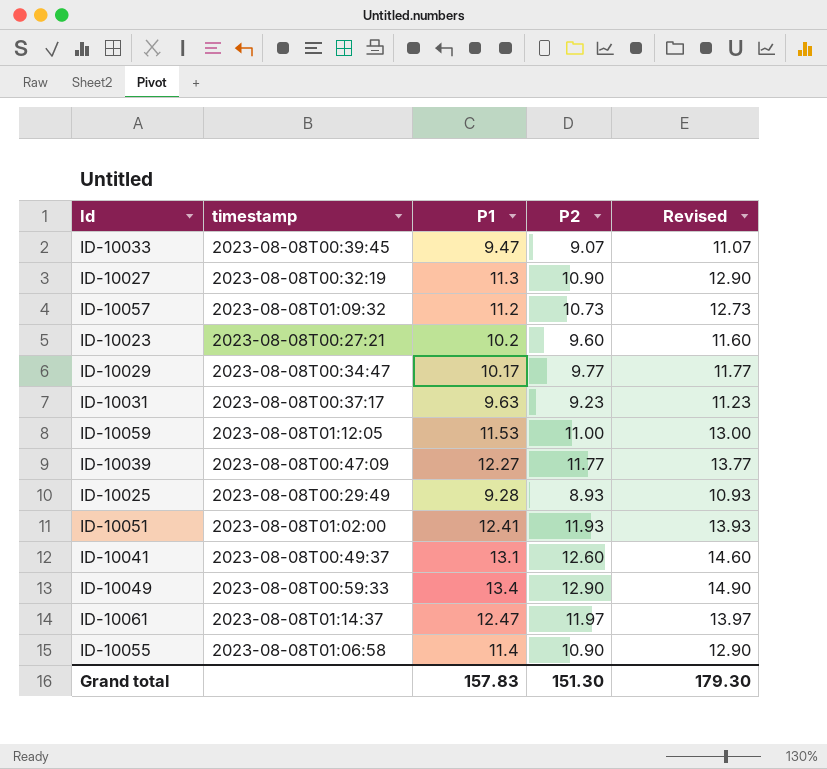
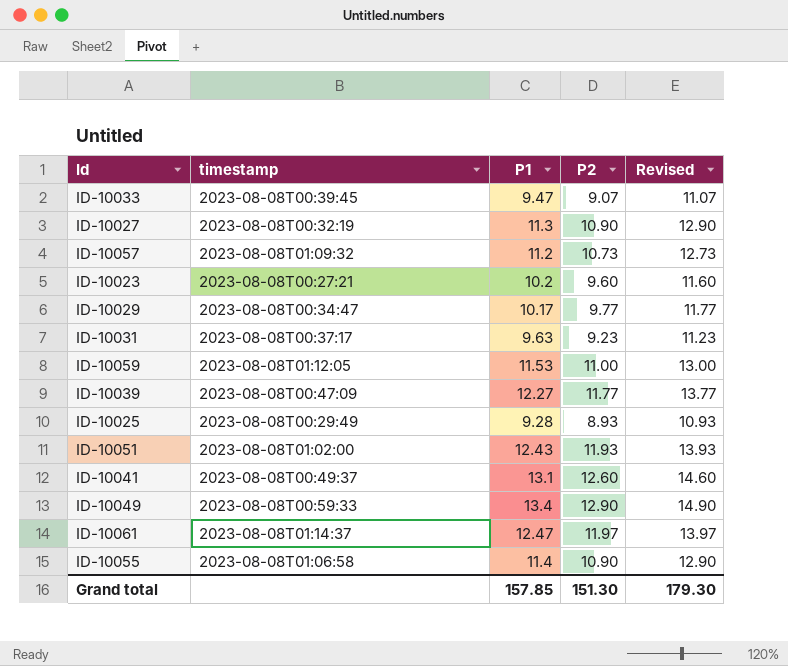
ID-10051 | P1: 12.41 -> 12.43
Grand total | P1: 157.83 -> 157.85

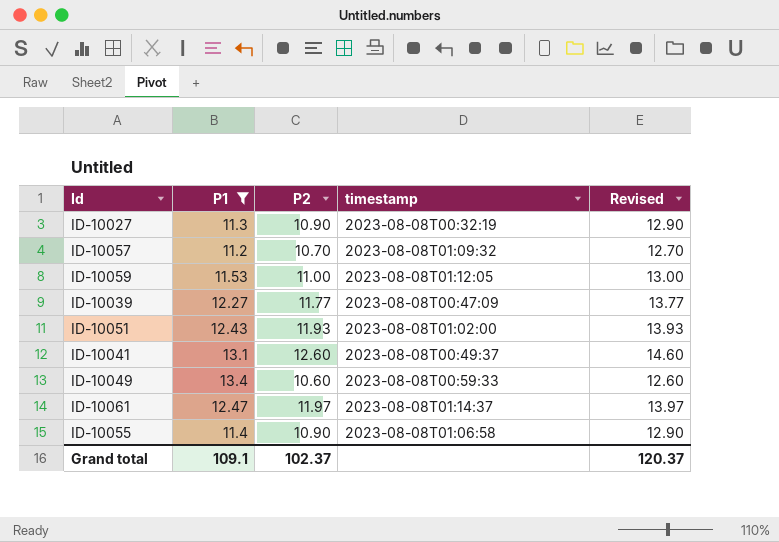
filter: none -> P1 >= 11.2
column timestamp | position: 2 -> 4
ID-10057 | P2: 10.73 -> 10.70
ID-10057 | Revised: 12.73 -> 12.70
ID-10049 | P2: 12.90 -> 10.60
ID-10049 | Revised: 14.90 -> 12.60
Grand total | P1: 157.85 -> 109.1
Grand total | P2: 151.30 -> 102.37
Grand total | Revised: 179.30 -> 120.37

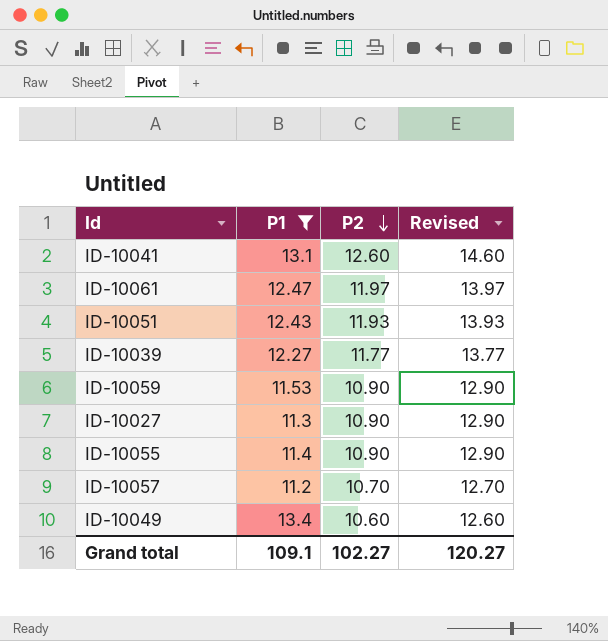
row order: none -> P2 descending
column timestamp | position: 4 -> none
ID-10059 | P2: 11.00 -> 10.90
ID-10059 | Revised: 13.00 -> 12.90
Grand total | P2: 102.37 -> 102.27
Grand total | Revised: 120.37 -> 120.27

